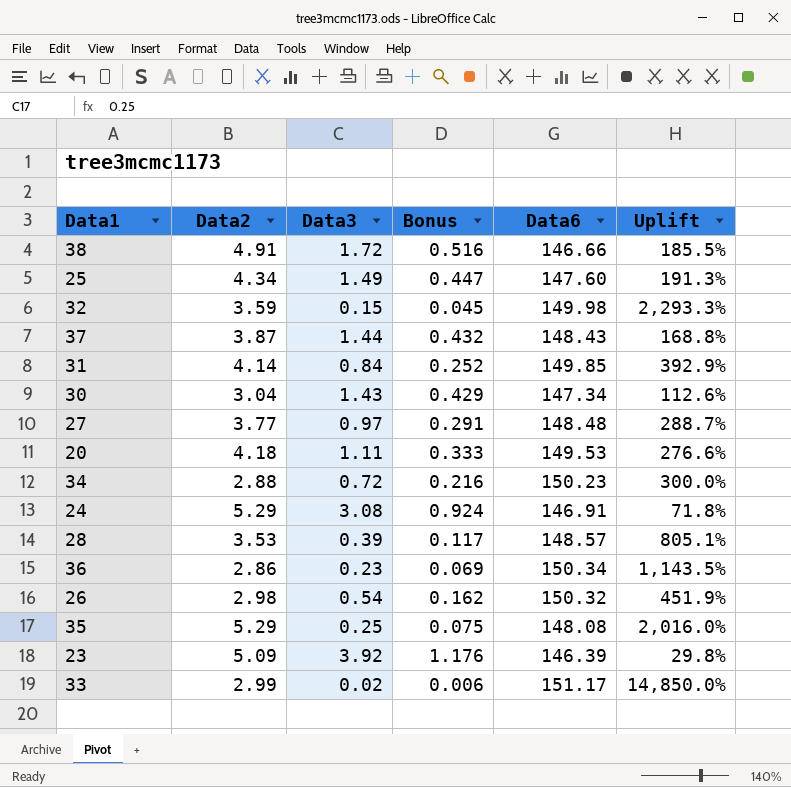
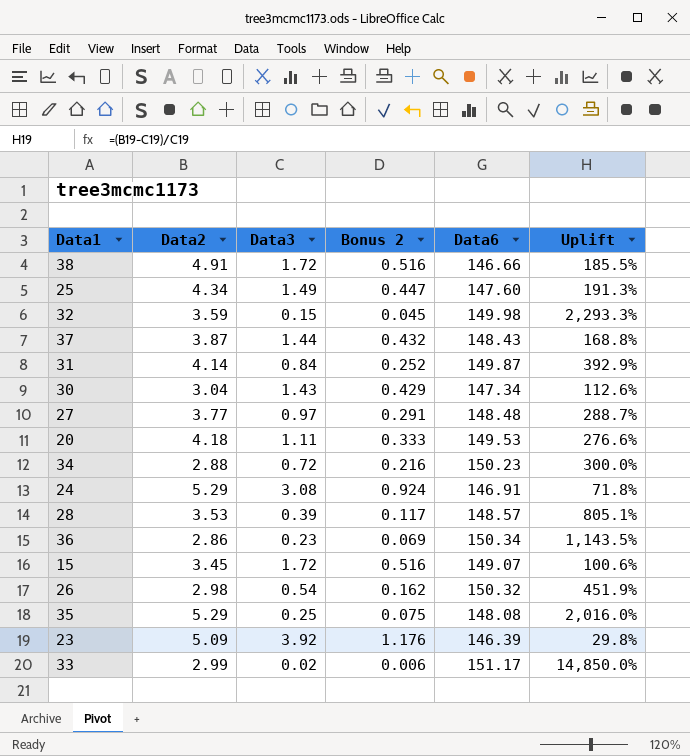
column name: Bonus -> Bonus 2
31 | Data6: 149.85 -> 149.87
row 15: none -> 3.45 | 1.72 | 0.516 | 149.07 | 100.6%

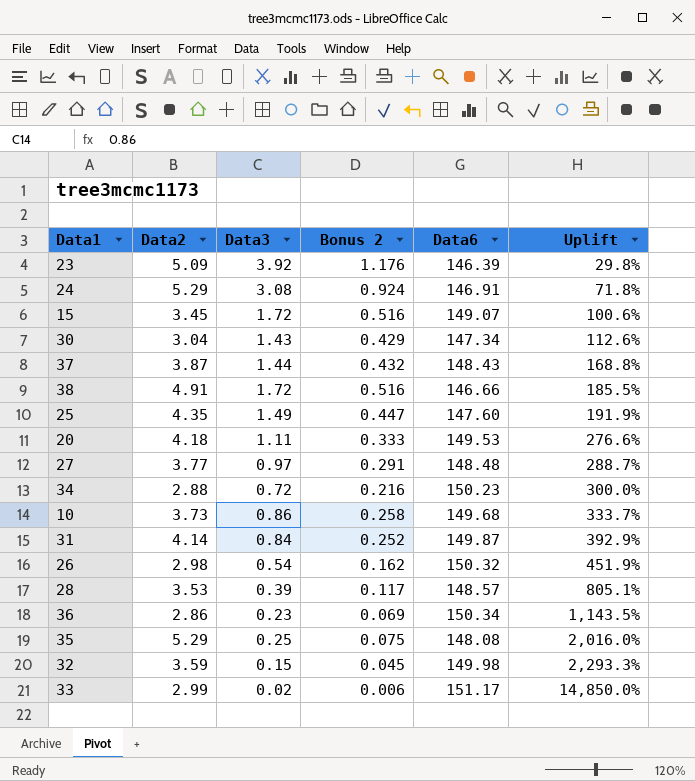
row order: none -> Uplift ascending
25 | Data2: 4.34 -> 4.35
25 | Uplift: 191.3% -> 191.9%
row 10: none -> 3.73 | 0.86 | 0.258 | 149.68 | 333.7%

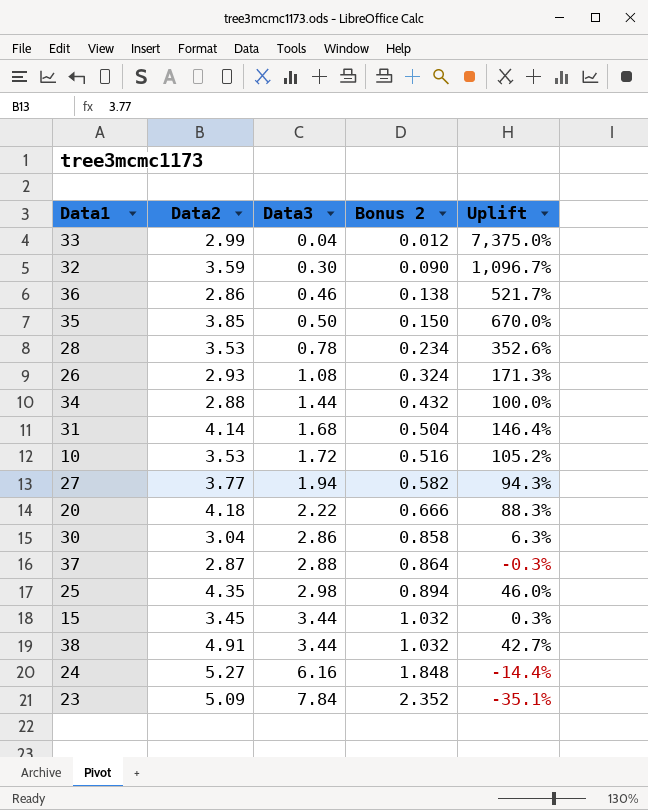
row order: Uplift ascending -> Data3 ascending
column Data6 | position: 5 -> none
33 | Data3: 0.02 -> 0.04
33 | Bonus 2: 0.006 -> 0.012
33 | Uplift: 14,850.0% -> 7,375.0%
32 | Data3: 0.15 -> 0.30
32 | Bonus 2: 0.045 -> 0.090
32 | Uplift: 2,293.3% -> 1,096.7%
36 | Data3: 0.23 -> 0.46
36 | Bonus 2: 0.069 -> 0.138
36 | Uplift: 1,143.5% -> 521.7%
35 | Data2: 5.29 -> 3.85
35 | Data3: 0.25 -> 0.50
35 | Bonus 2: 0.075 -> 0.150
35 | Uplift: 2,016.0% -> 670.0%
28 | Data3: 0.39 -> 0.78
28 | Bonus 2: 0.117 -> 0.234
28 | Uplift: 805.1% -> 352.6%
26 | Data2: 2.98 -> 2.93
26 | Data3: 0.54 -> 1.08
26 | Bonus 2: 0.162 -> 0.324
26 | Uplift: 451.9% -> 171.3%
34 | Data3: 0.72 -> 1.44
34 | Bonus 2: 0.216 -> 0.432
34 | Uplift: 300.0% -> 100.0%
31 | Data3: 0.84 -> 1.68
31 | Bonus 2: 0.252 -> 0.504
31 | Uplift: 392.9% -> 146.4%
10 | Data2: 3.73 -> 3.53
10 | Data3: 0.86 -> 1.72
10 | Bonus 2: 0.258 -> 0.516
10 | Uplift: 333.7% -> 105.2%
27 | Data3: 0.97 -> 1.94
27 | Bonus 2: 0.291 -> 0.582
27 | Uplift: 288.7% -> 94.3%
20 | Data3: 1.11 -> 2.22
20 | Bonus 2: 0.333 -> 0.666
20 | Uplift: 276.6% -> 88.3%
30 | Data3: 1.43 -> 2.86
30 | Bonus 2: 0.429 -> 0.858
30 | Uplift: 112.6% -> 6.3%
37 | Data2: 3.87 -> 2.87
37 | Data3: 1.44 -> 2.88
37 | Bonus 2: 0.432 -> 0.864
37 | Uplift: 168.8% -> -0.3%
25 | Data3: 1.49 -> 2.98
25 | Bonus 2: 0.447 -> 0.894
25 | Uplift: 191.9% -> 46.0%
15 | Data3: 1.72 -> 3.44
15 | Bonus 2: 0.516 -> 1.032
15 | Uplift: 100.6% -> 0.3%
38 | Data3: 1.72 -> 3.44
38 | Bonus 2: 0.516 -> 1.032
38 | Uplift: 185.5% -> 42.7%
24 | Data2: 5.29 -> 5.27
24 | Data3: 3.08 -> 6.16
24 | Bonus 2: 0.924 -> 1.848
24 | Uplift: 71.8% -> -14.4%
23 | Data3: 3.92 -> 7.84
23 | Bonus 2: 1.176 -> 2.352
23 | Uplift: 29.8% -> -35.1%

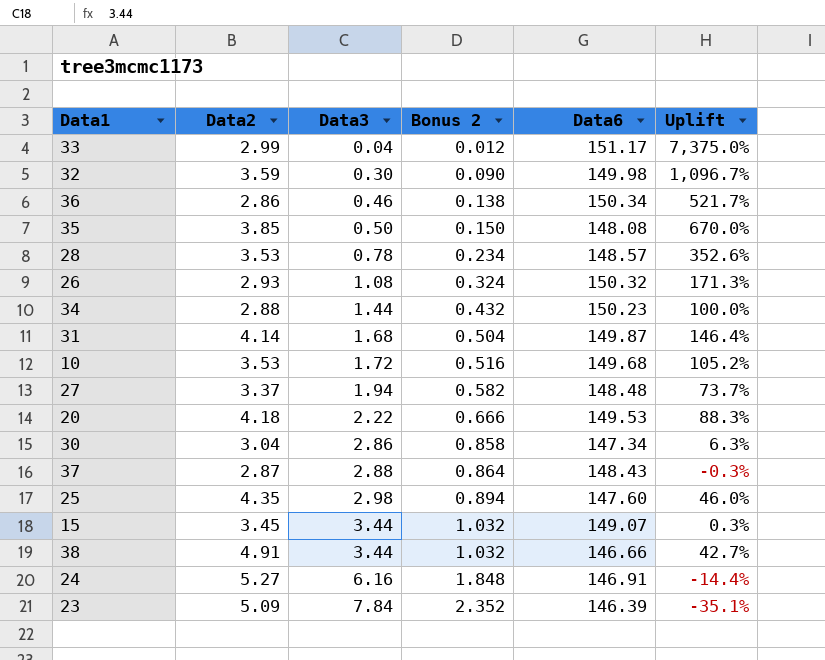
column Data6 | position: none -> 5
27 | Data2: 3.77 -> 3.37
27 | Uplift: 94.3% -> 73.7%

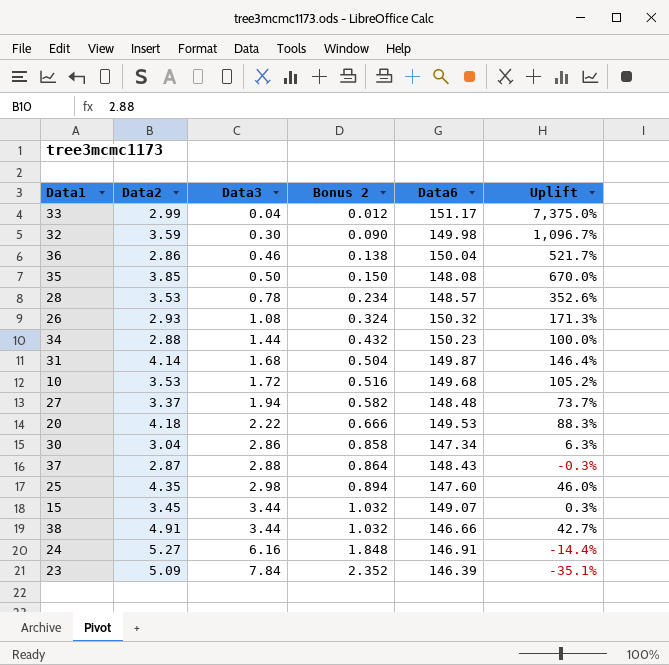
36 | Data6: 150.34 -> 150.04

